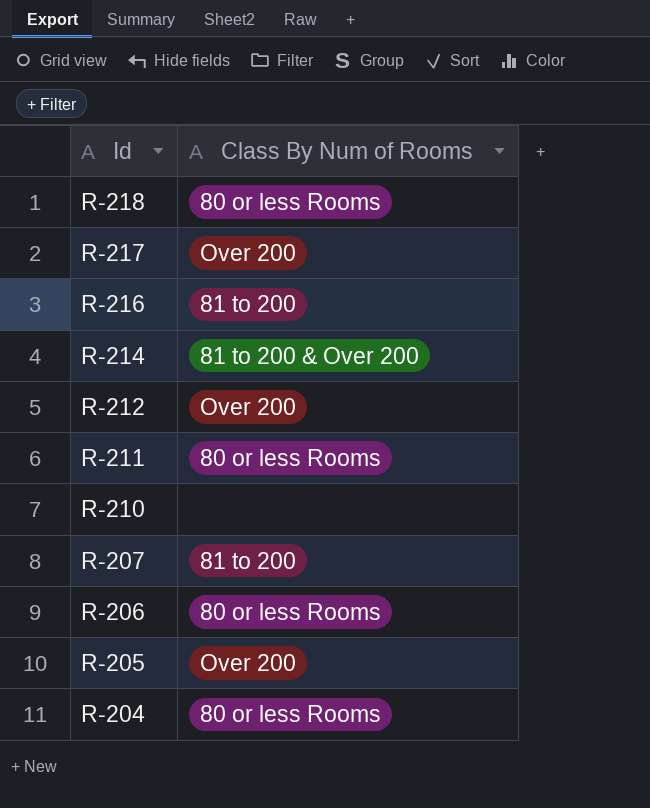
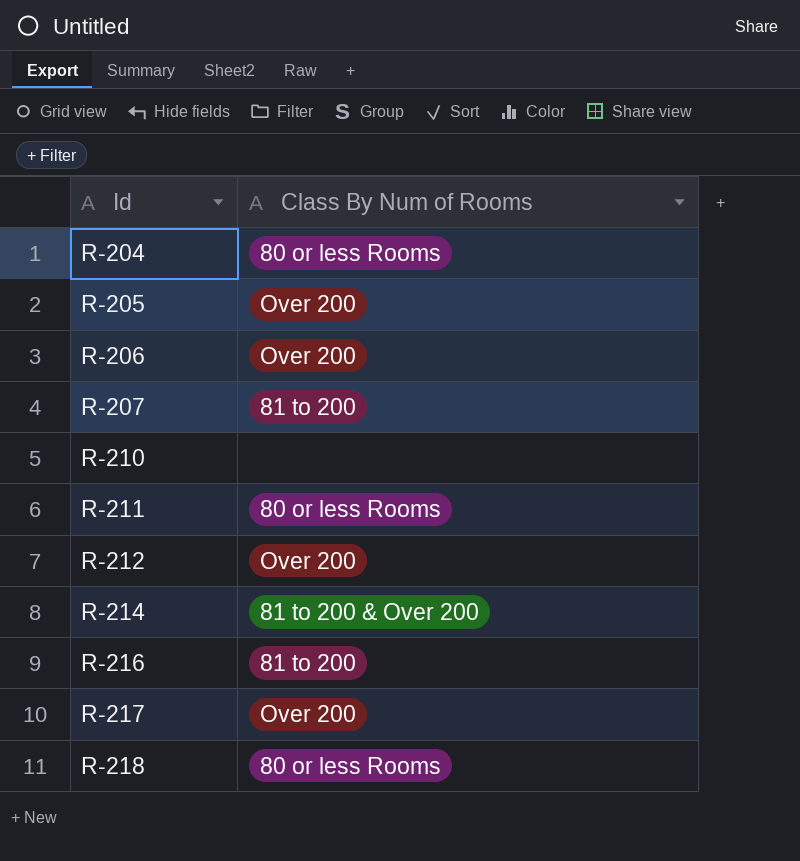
row order: Id descending -> Id ascending
R-206 | Class By Num of Rooms: 80 or less Rooms -> Over 200

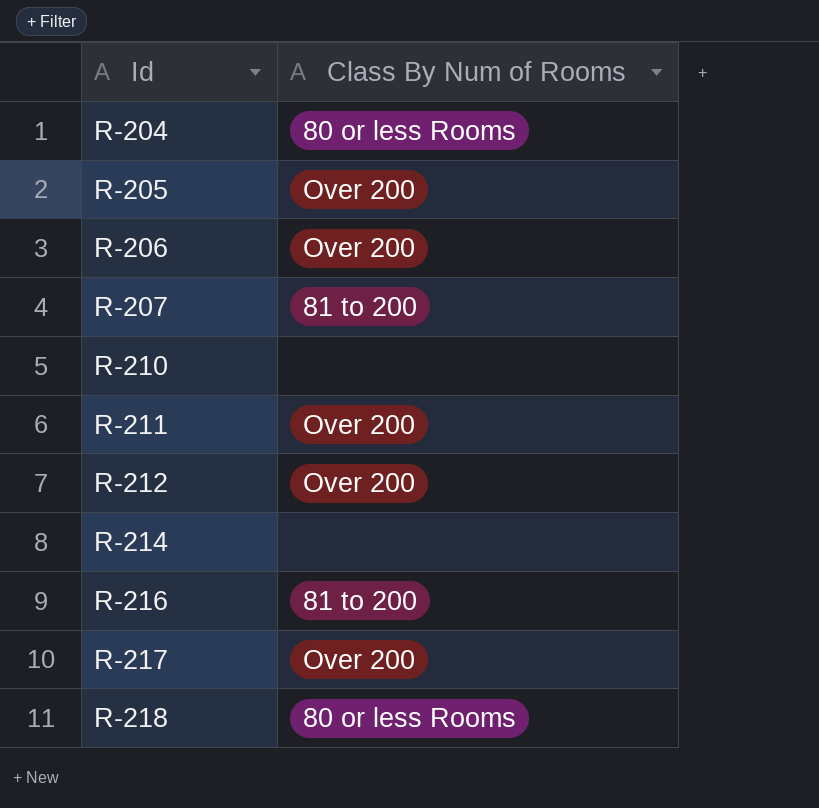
R-211 | Class By Num of Rooms: 80 or less Rooms -> Over 200
R-214 | Class By Num of Rooms: 81 to 200 & Over 200 -> none

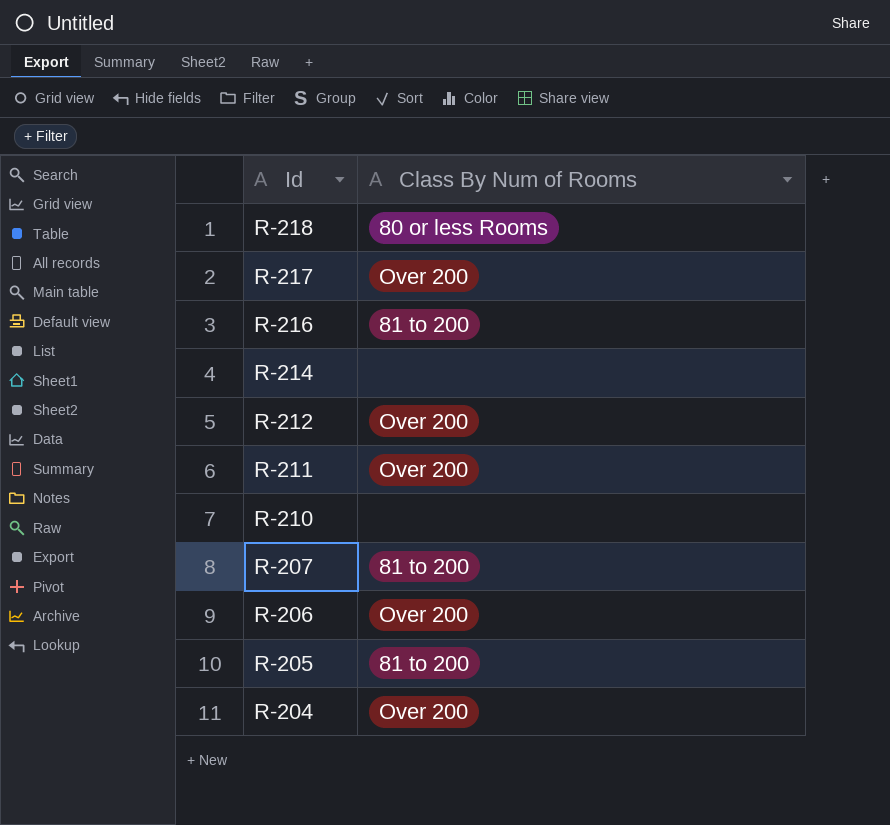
row order: Id ascending -> Id descending
R-205 | Class By Num of Rooms: Over 200 -> 81 to 200
R-204 | Class By Num of Rooms: 80 or less Rooms -> Over 200

